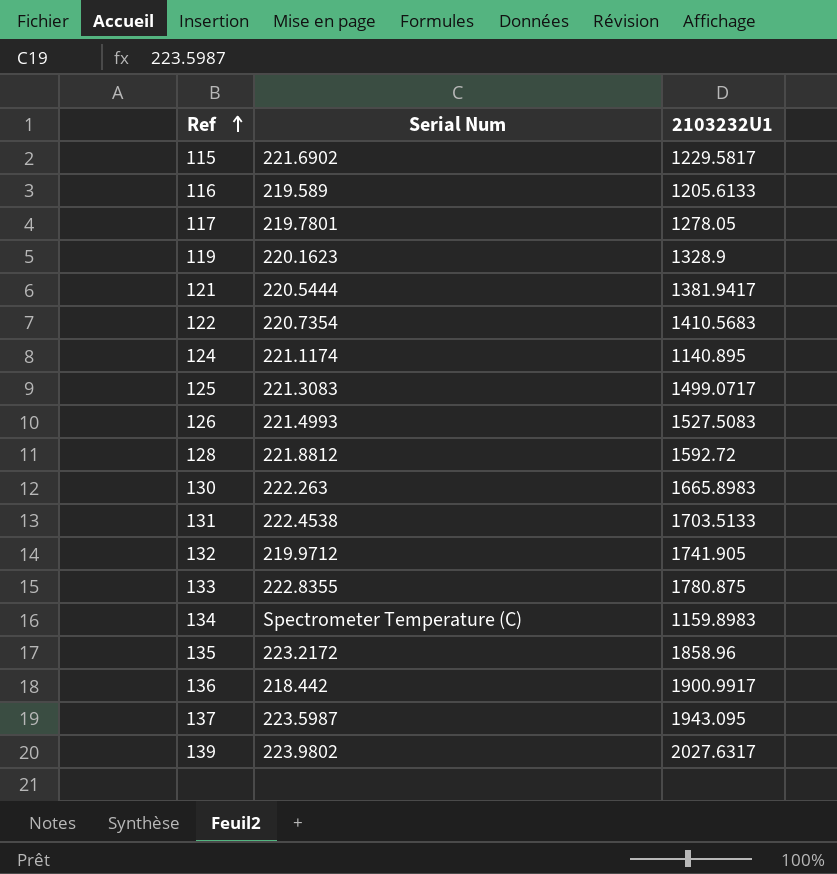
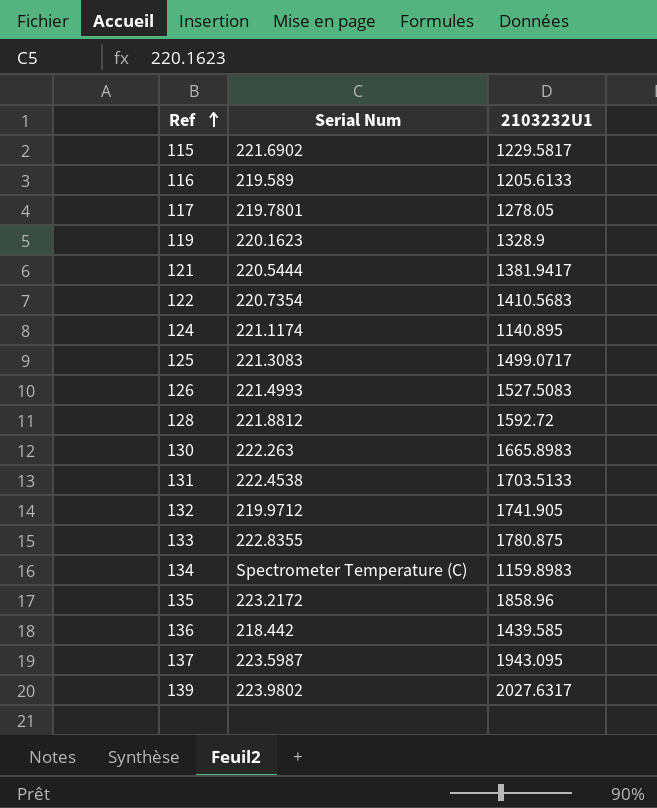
136 | 2103232U1: 1900.9917 -> 1439.585

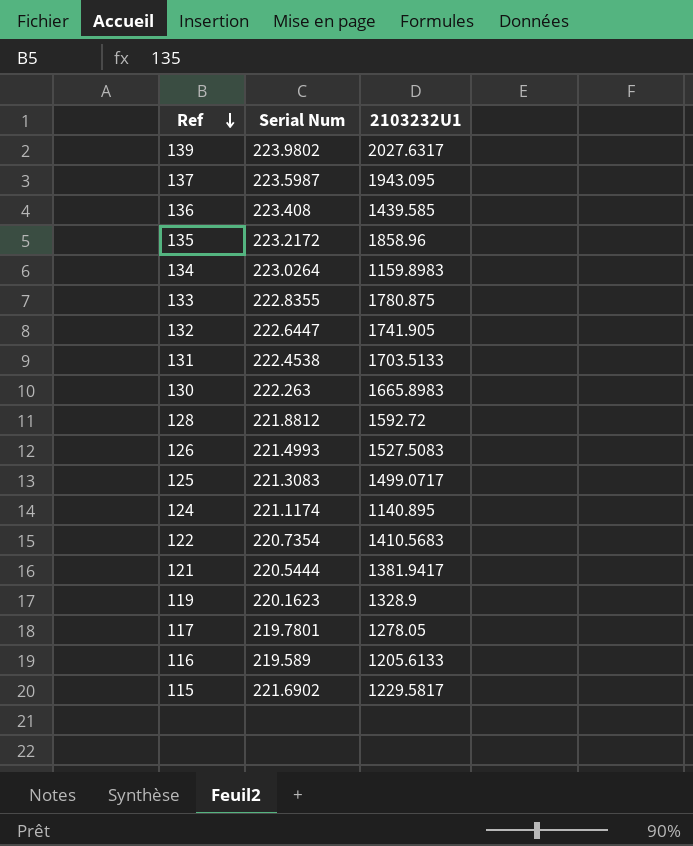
row order: Ref ascending -> Ref descending
136 | Serial Num: 218.442 -> 223.408
134 | Serial Num: Spectrometer Temperature (C) -> 223.0264
132 | Serial Num: 219.9712 -> 222.6447

